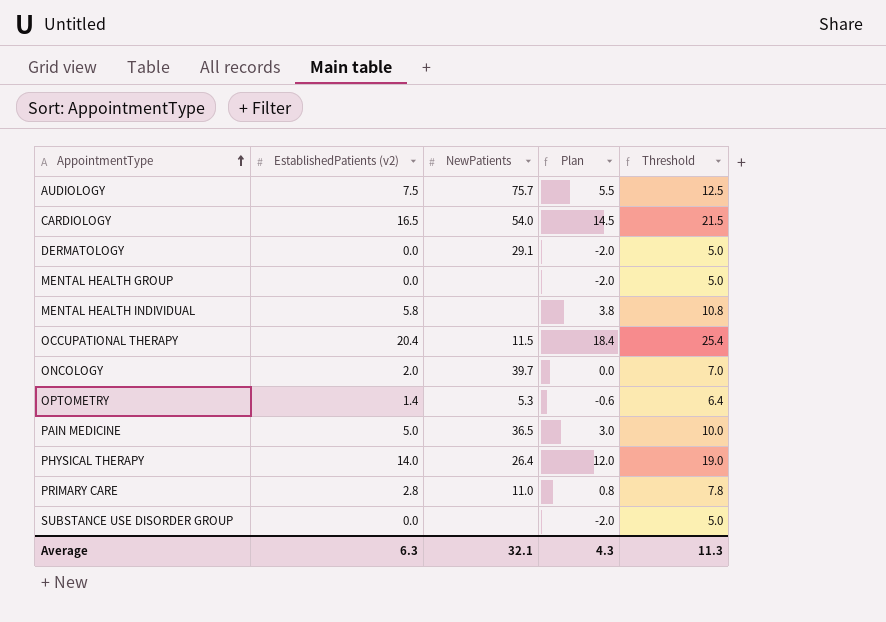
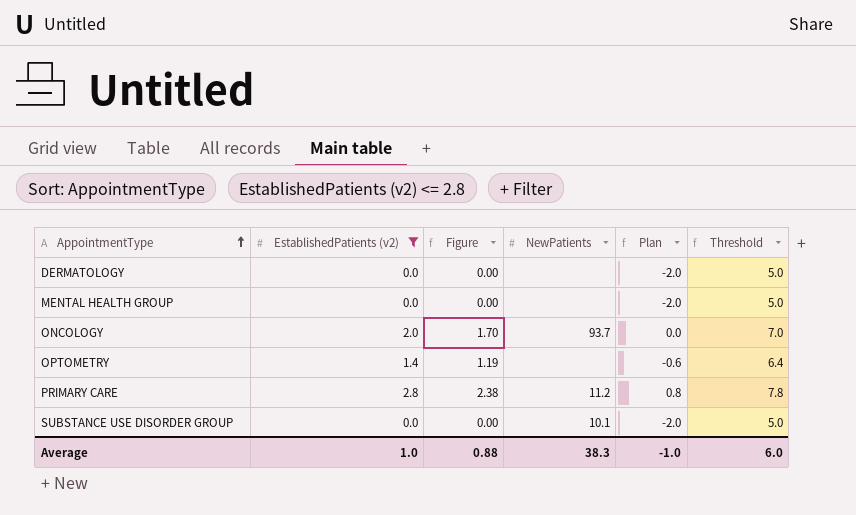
filter: none -> EstablishedPatients (v2) <= 2.8
column Figure | formula: none -> [EstablishedPatients (v2)] * 0.85
DERMATOLOGY | NewPatients: 29.1 -> none
ONCOLOGY | NewPatients: 39.7 -> 93.7
OPTOMETRY | NewPatients: 5.3 -> none
PRIMARY CARE | NewPatients: 11.0 -> 11.2
SUBSTANCE USE DISORDER GROUP | NewPatients: none -> 10.1
Average | EstablishedPatients (v2): 6.3 -> 1.0
Average | NewPatients: 32.1 -> 38.3
Average | Plan: 4.3 -> -1.0
Average | Threshold: 11.3 -> 6.0

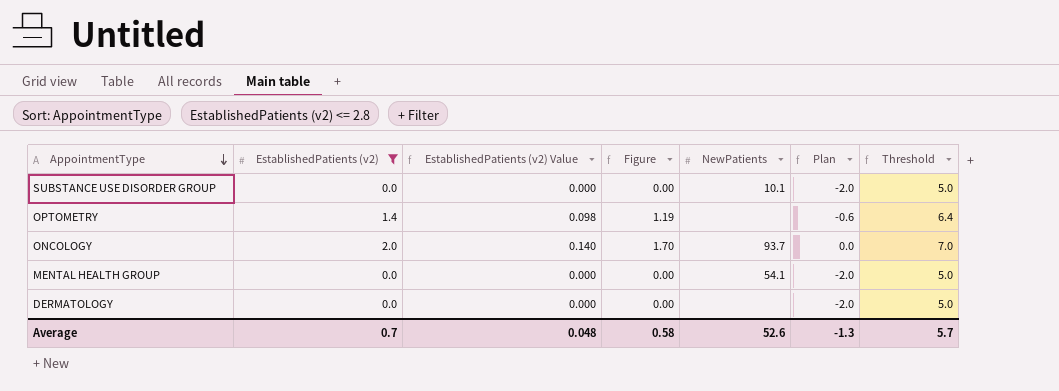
row order: AppointmentType ascending -> AppointmentType descending
column EstablishedPatients (v2) Value | formula: none -> [EstablishedPatients (v2)] * 0.07
row PRIMARY CARE: 2.8 | 2.38 | 11.2 | 0.8 | 7.8 -> none
MENTAL HEALTH GROUP | NewPatients: none -> 54.1
Average | EstablishedPatients (v2): 1.0 -> 0.7
Average | Figure: 0.88 -> 0.58
Average | NewPatients: 38.3 -> 52.6
Average | Plan: -1.0 -> -1.3
Average | Threshold: 6.0 -> 5.7

